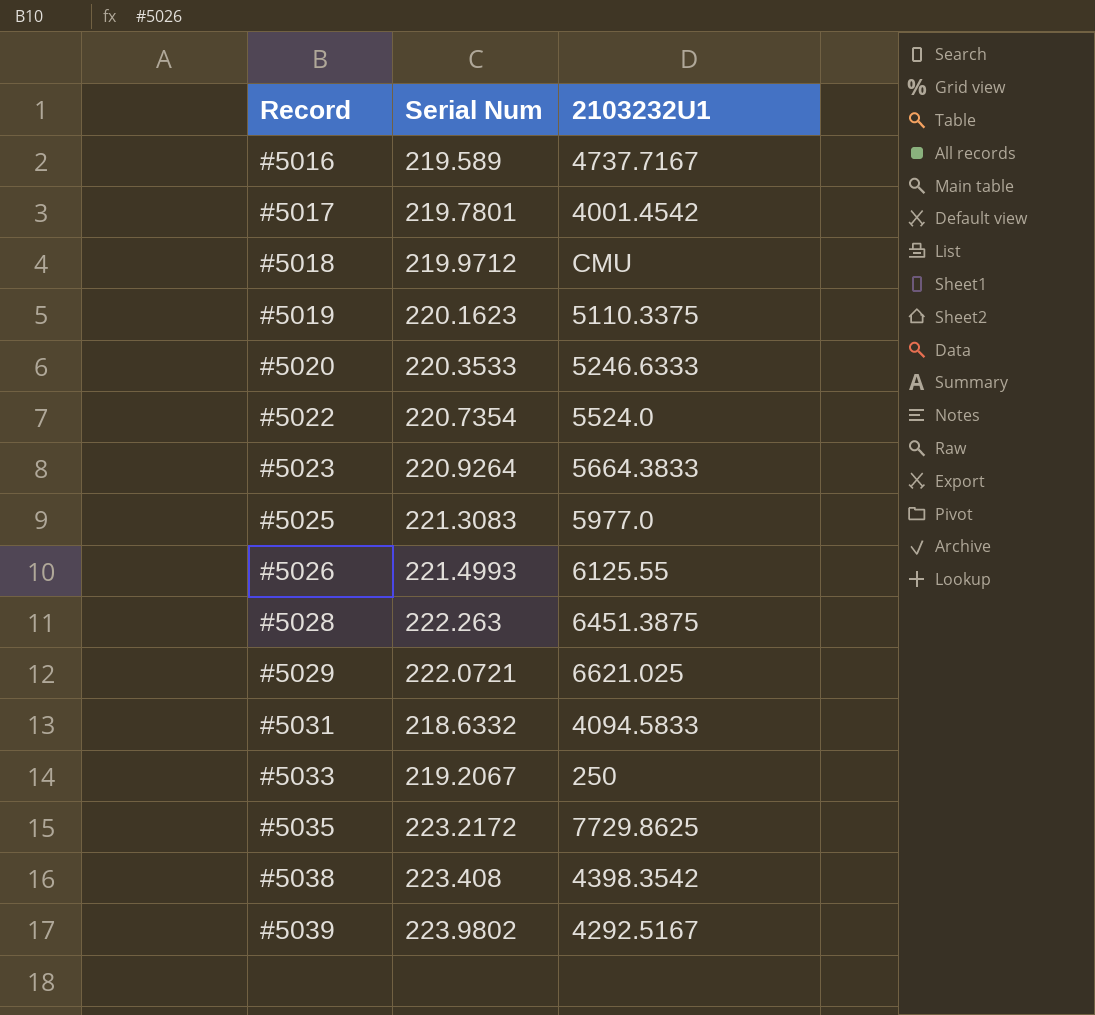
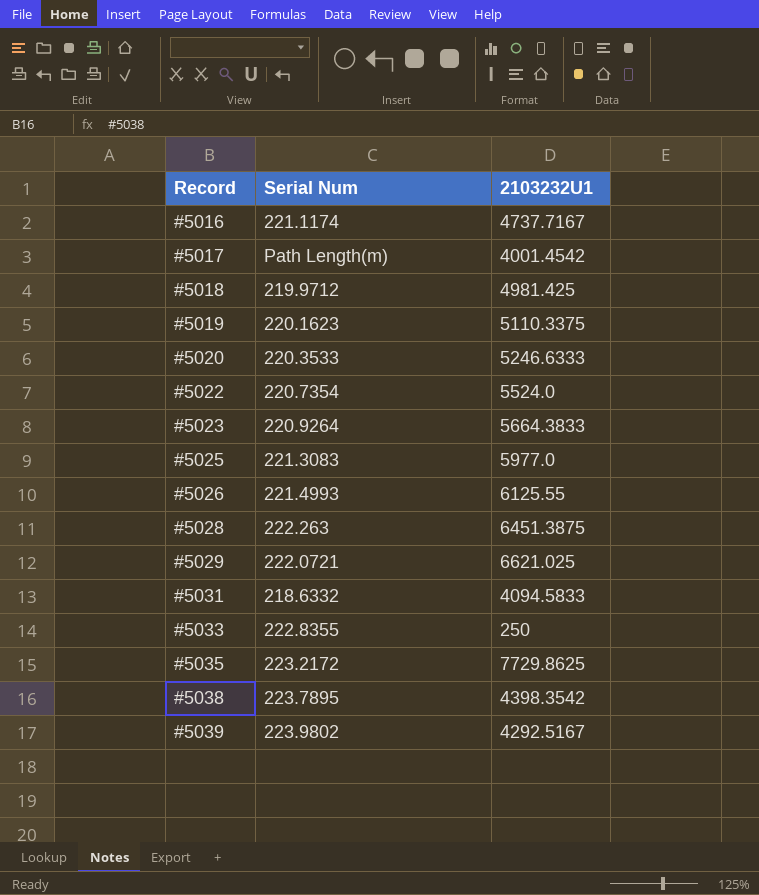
#5016 | Serial Num: 219.589 -> 221.1174
#5017 | Serial Num: 219.7801 -> Path Length(m)
#5018 | 2103232U1: CMU -> 4981.425
#5033 | Serial Num: 219.2067 -> 222.8355
#5038 | Serial Num: 223.408 -> 223.7895

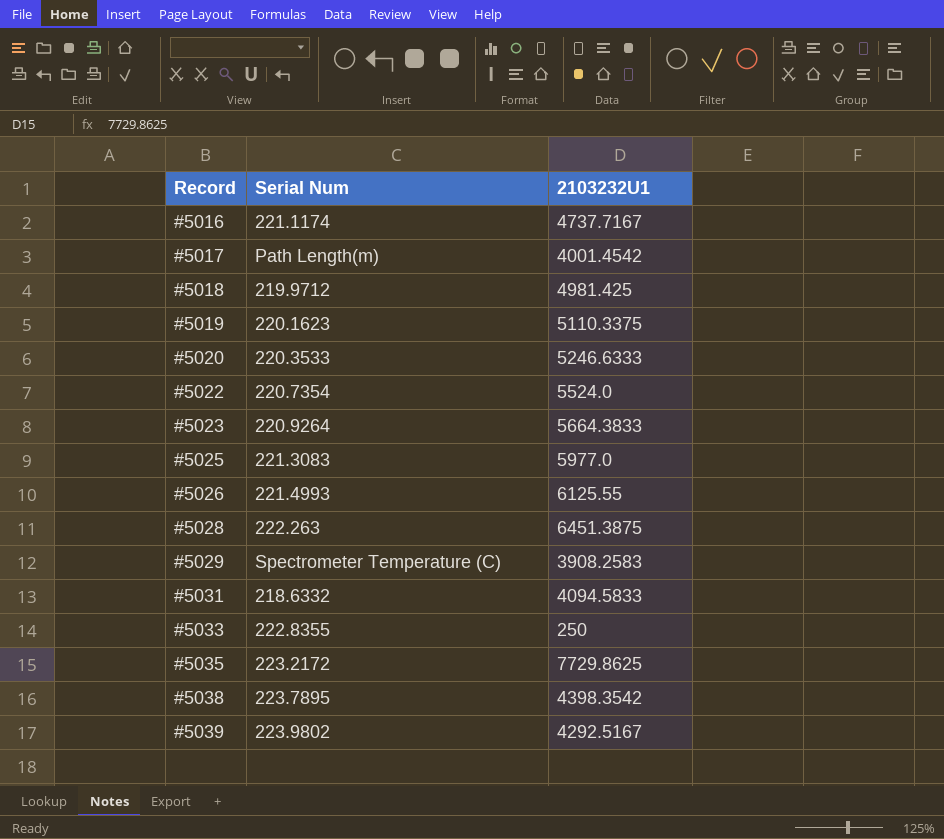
#5029 | Serial Num: 222.0721 -> Spectrometer Temperature (C)
#5029 | 2103232U1: 6621.025 -> 3908.2583

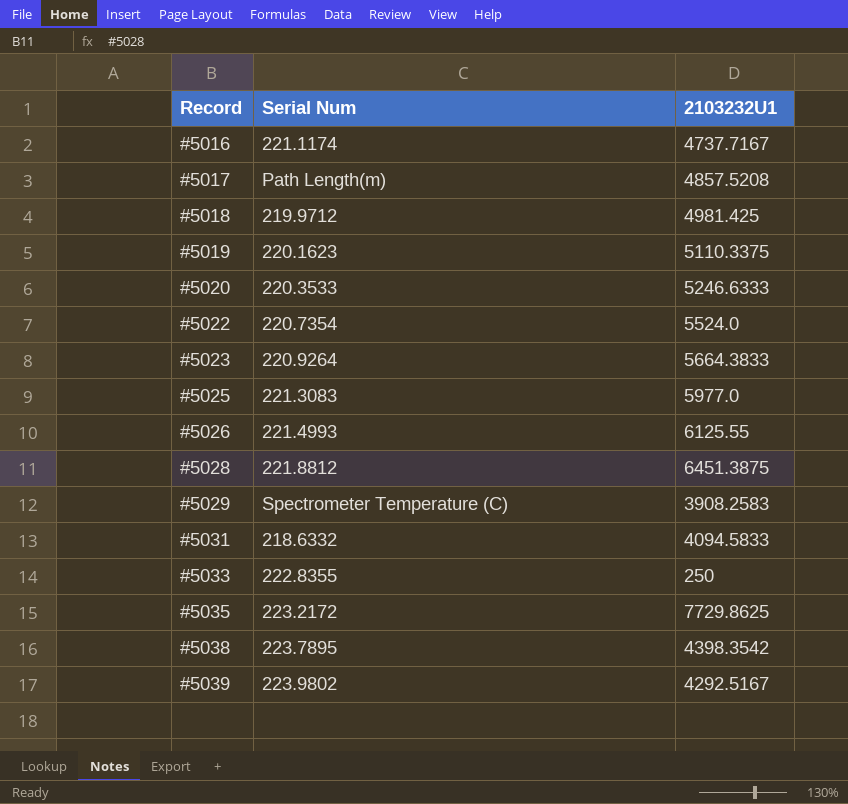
#5017 | 2103232U1: 4001.4542 -> 4857.5208
#5028 | Serial Num: 222.263 -> 221.8812

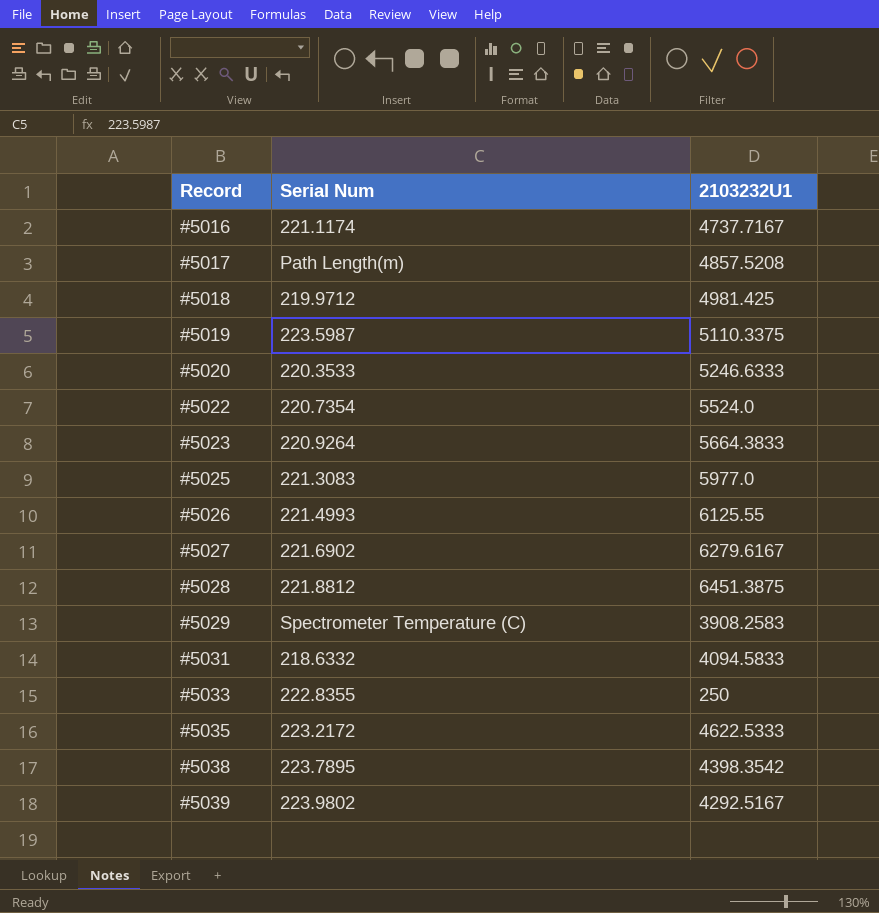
#5019 | Serial Num: 220.1623 -> 223.5987
row #5027: none -> 221.6902 | 6279.6167
#5035 | 2103232U1: 7729.8625 -> 4622.5333

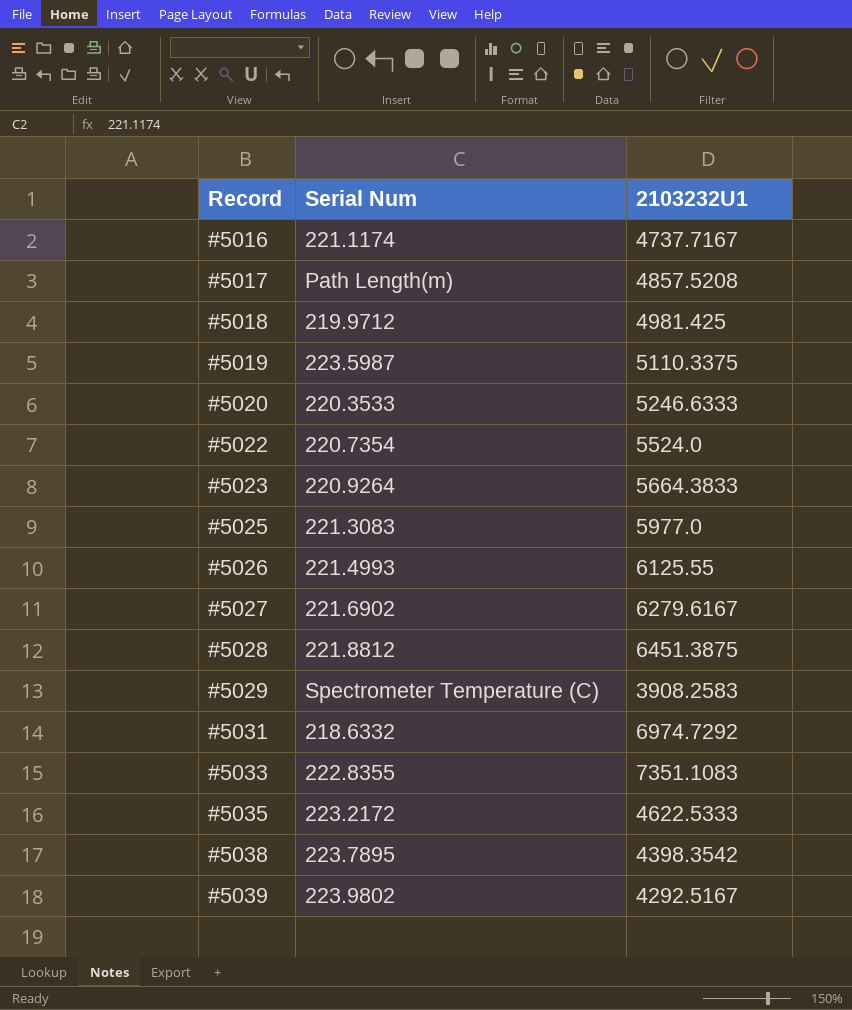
#5031 | 2103232U1: 4094.5833 -> 6974.7292
#5033 | 2103232U1: 250 -> 7351.1083

